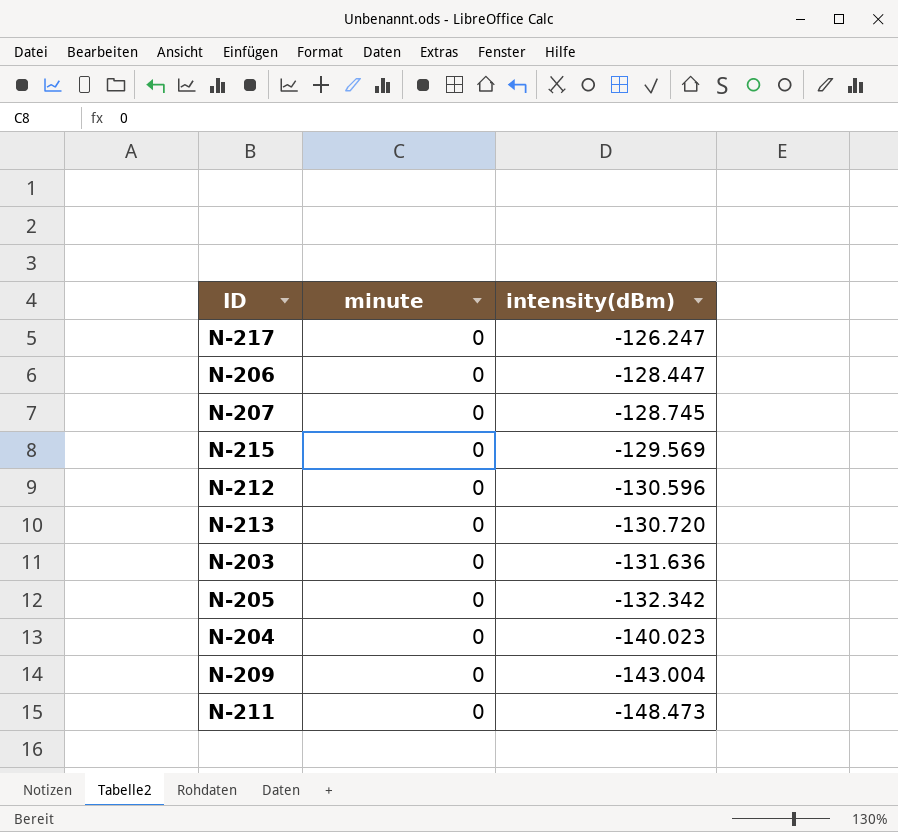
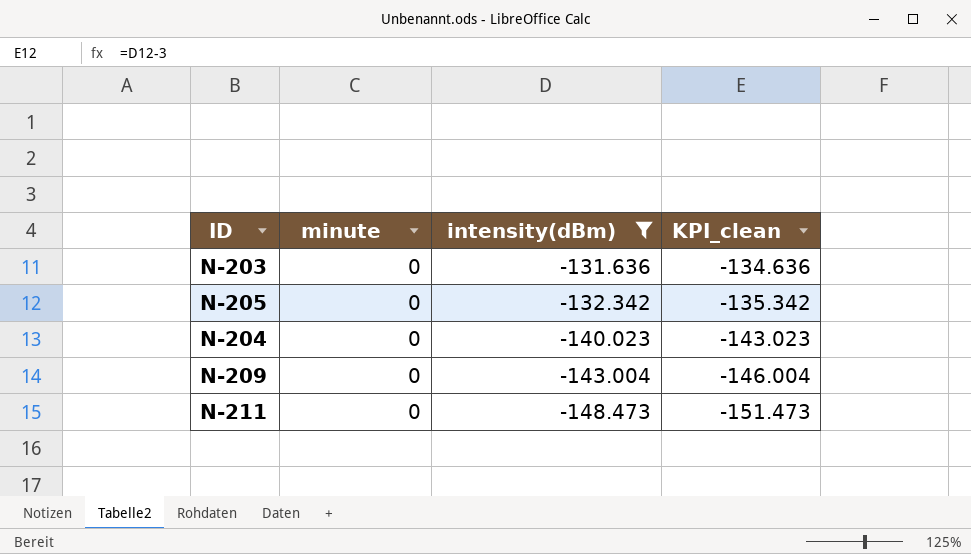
filter: none -> intensity(dBm) <= -131.636
column KPI_clean | formula: none -> [intensity(dBm)] - 3

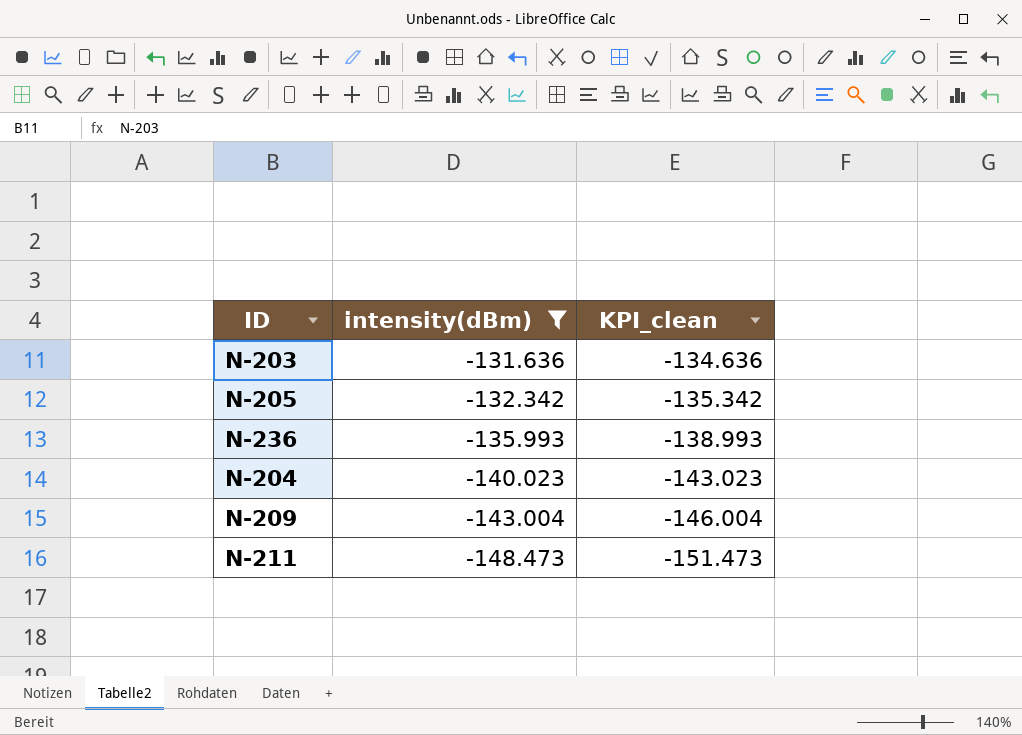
column minute | position: 2 -> none
row N-236: none -> -135.993 | -138.993

